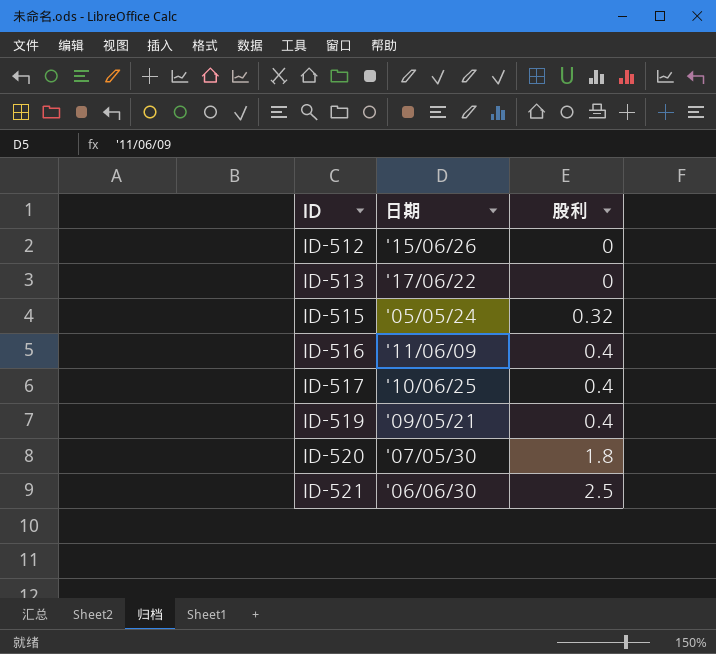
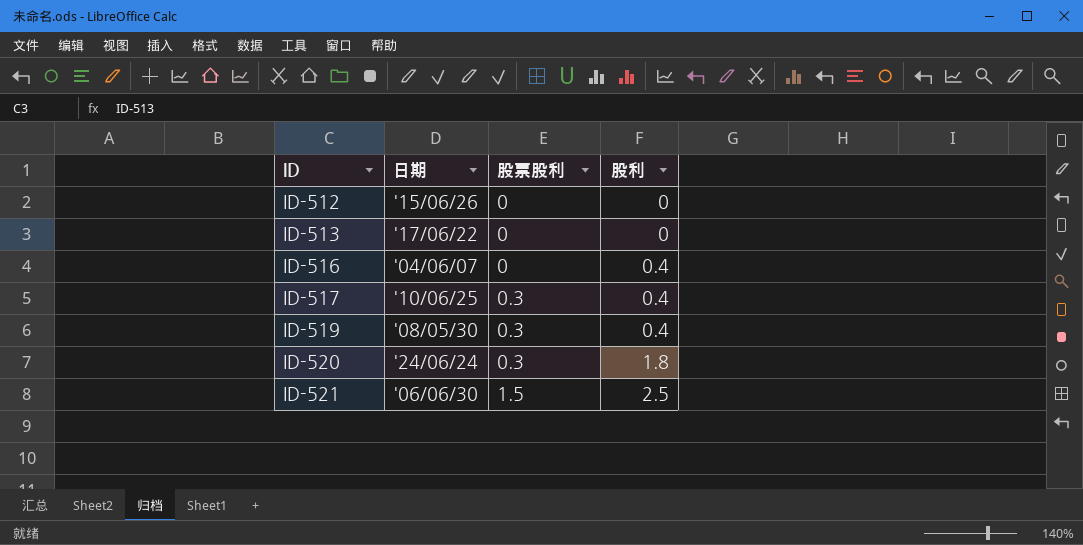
column 股票股利 | position: none -> 3
row ID-515: '05/05/24 | 0.32 -> none
ID-516 | 日期: '11/06/09 -> '04/06/07
ID-519 | 日期: '09/05/21 -> '08/05/30
ID-520 | 日期: '07/05/30 -> '24/06/24

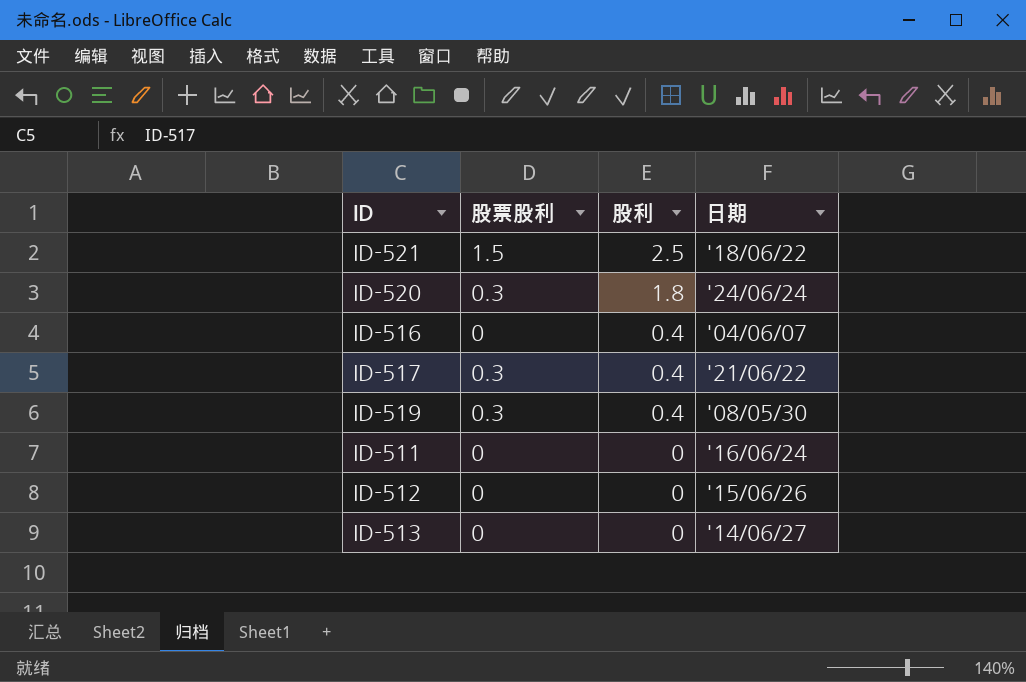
row order: ID ascending -> 股利 descending
column 日期 | position: 2 -> 4
ID-521 | 日期: '06/06/30 -> '18/06/22
ID-517 | 日期: '10/06/25 -> '21/06/22
row ID-511: none -> 0 | 0 | '16/06/24
ID-513 | 日期: '17/06/22 -> '14/06/27

